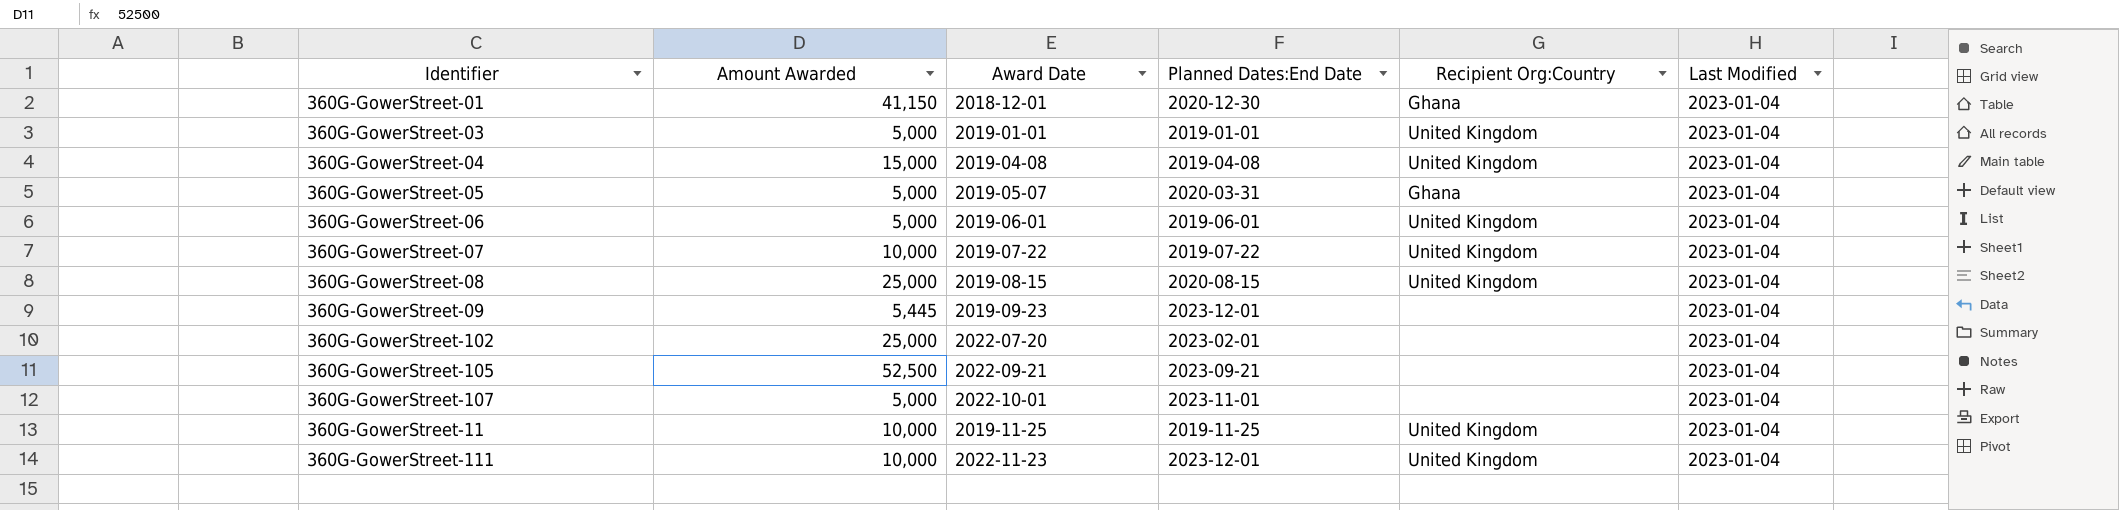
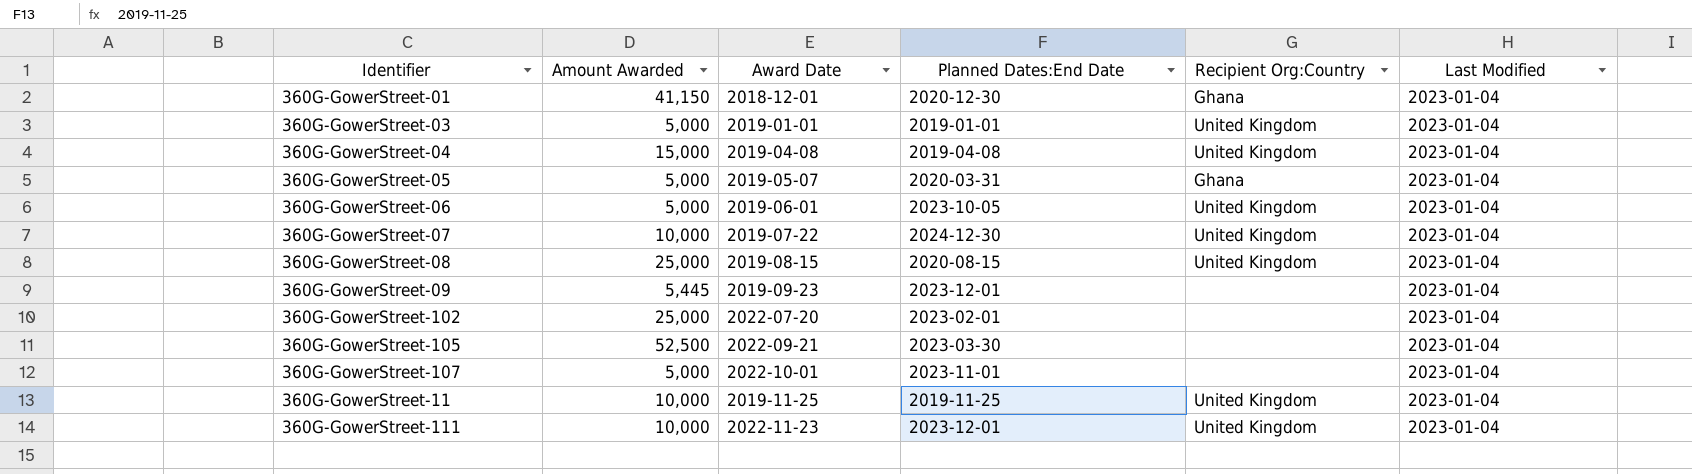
360G-GowerStreet-06 | Planned Dates:End Date: 2019-06-01 -> 2023-10-05
360G-GowerStreet-07 | Planned Dates:End Date: 2019-07-22 -> 2024-12-30
360G-GowerStreet-105 | Planned Dates:End Date: 2023-09-21 -> 2023-03-30

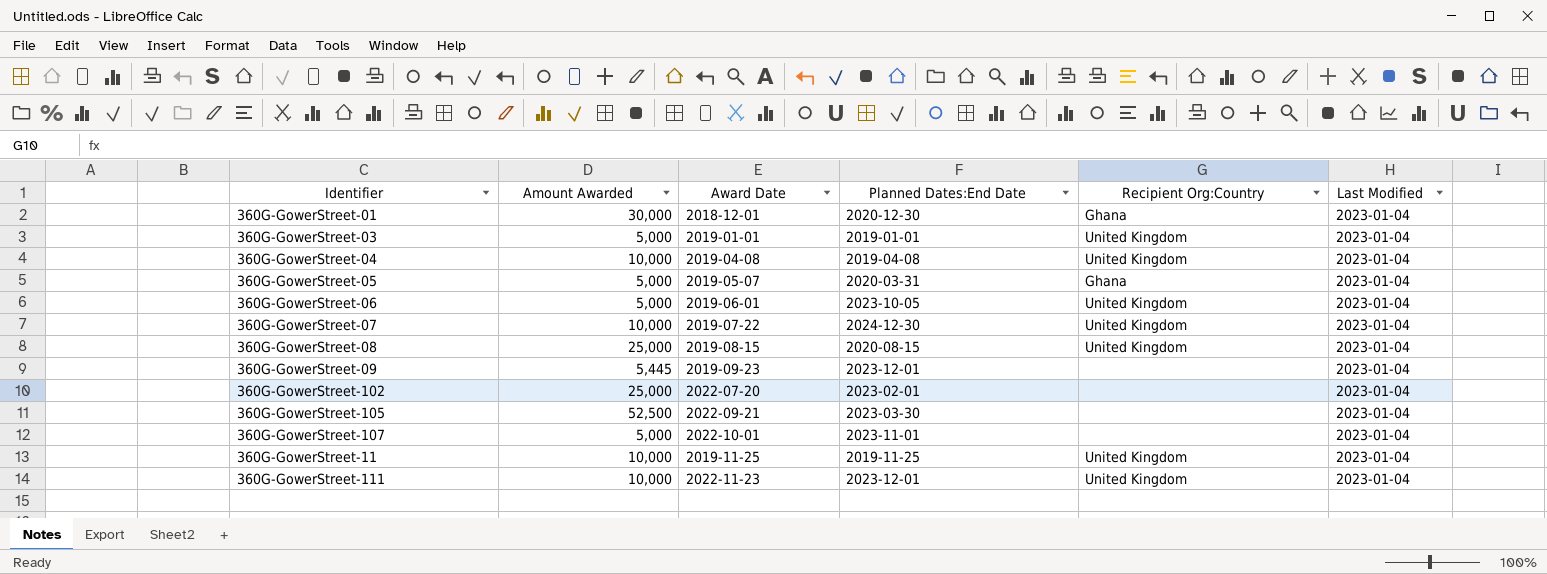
360G-GowerStreet-01 | Amount Awarded: 41,150 -> 30,000
360G-GowerStreet-04 | Amount Awarded: 15,000 -> 10,000

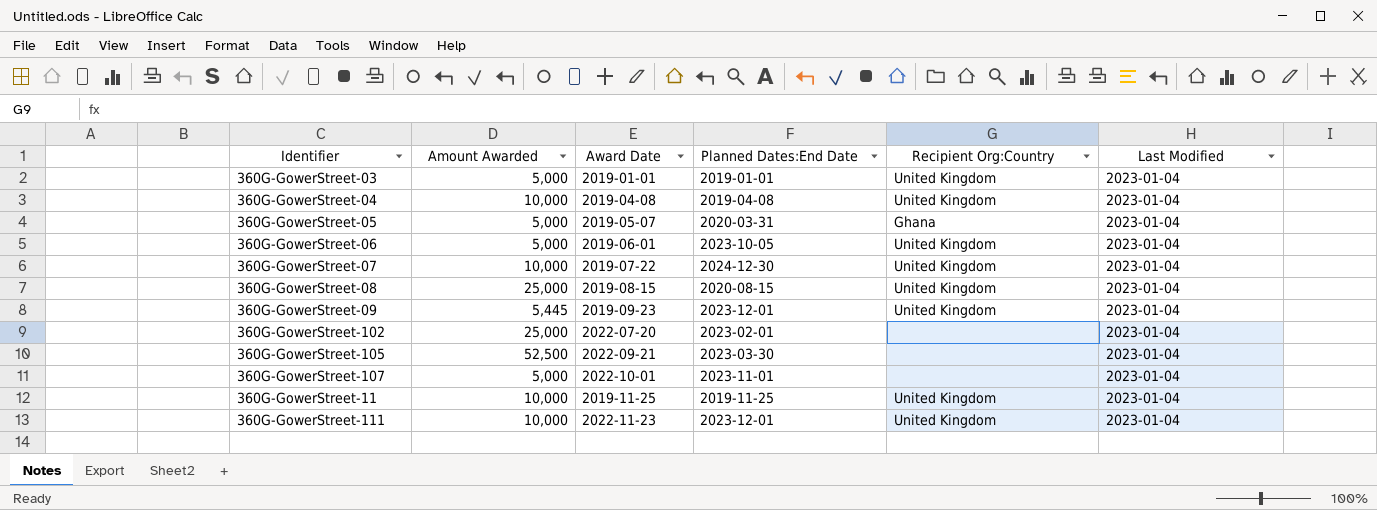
row 360G-GowerStreet-01: 30,000 | 2018-12-01 | 2020-12-30 | Ghana | 2023-01-04 -> none
360G-GowerStreet-09 | Recipient Org:Country: none -> United Kingdom

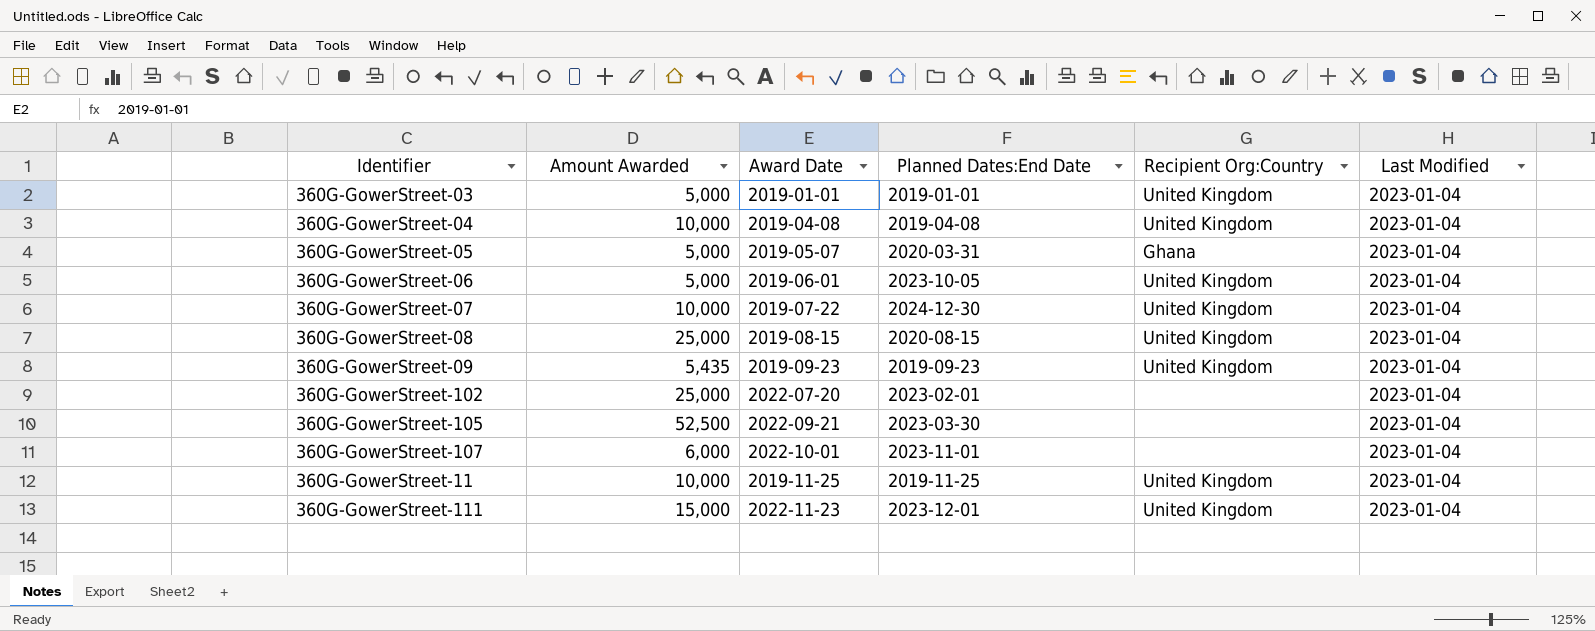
360G-GowerStreet-09 | Amount Awarded: 5,445 -> 5,435
360G-GowerStreet-09 | Planned Dates:End Date: 2023-12-01 -> 2019-09-23
360G-GowerStreet-107 | Amount Awarded: 5,000 -> 6,000
360G-GowerStreet-111 | Amount Awarded: 10,000 -> 15,000

